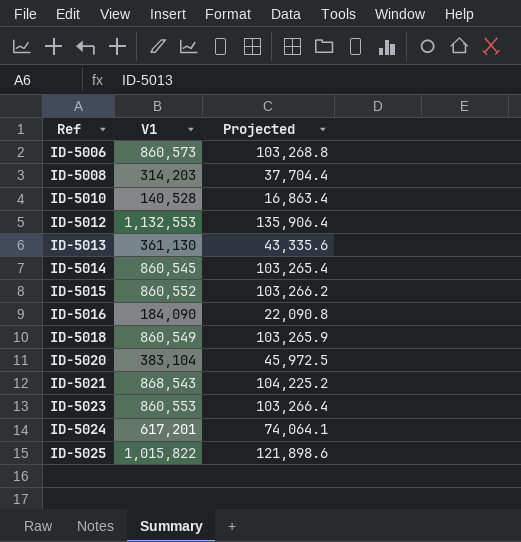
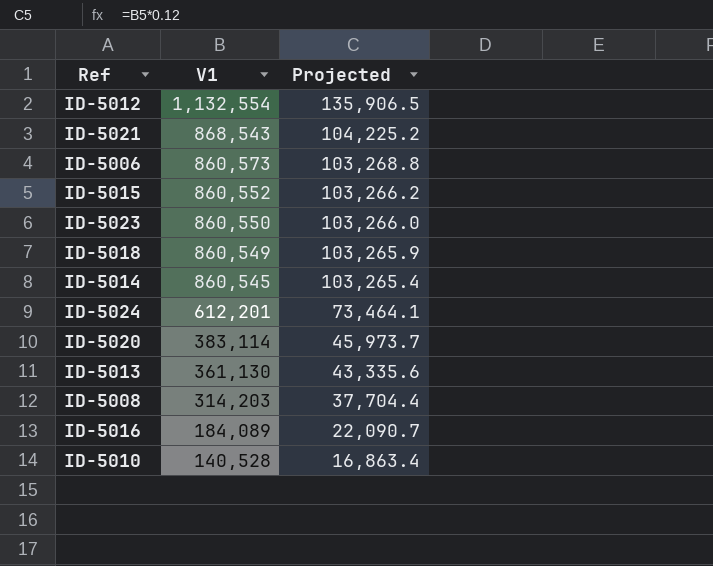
row order: Ref ascending -> V1 descending
row ID-5025: 1,015,822 | 121,898.6 -> none
ID-5012 | V1: 1,132,553 -> 1,132,554
ID-5012 | Projected: 135,906.4 -> 135,906.5
ID-5023 | V1: 860,553 -> 860,550
ID-5023 | Projected: 103,266.4 -> 103,266.0
ID-5024 | V1: 617,201 -> 612,201
ID-5024 | Projected: 74,064.1 -> 73,464.1
ID-5020 | V1: 383,104 -> 383,114
ID-5020 | Projected: 45,972.5 -> 45,973.7
ID-5016 | V1: 184,090 -> 184,089
ID-5016 | Projected: 22,090.8 -> 22,090.7

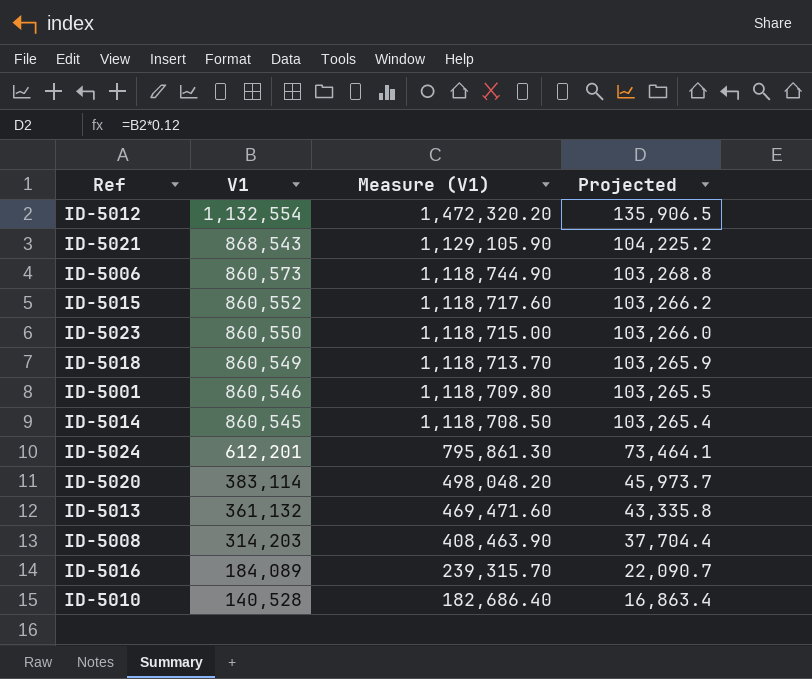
column Measure (V1) | formula: none -> [V1] * 1.3
row ID-5001: none -> 860,546 | 1,118,709.80 | 103,265.5
ID-5013 | V1: 361,130 -> 361,132
ID-5013 | Projected: 43,335.6 -> 43,335.8

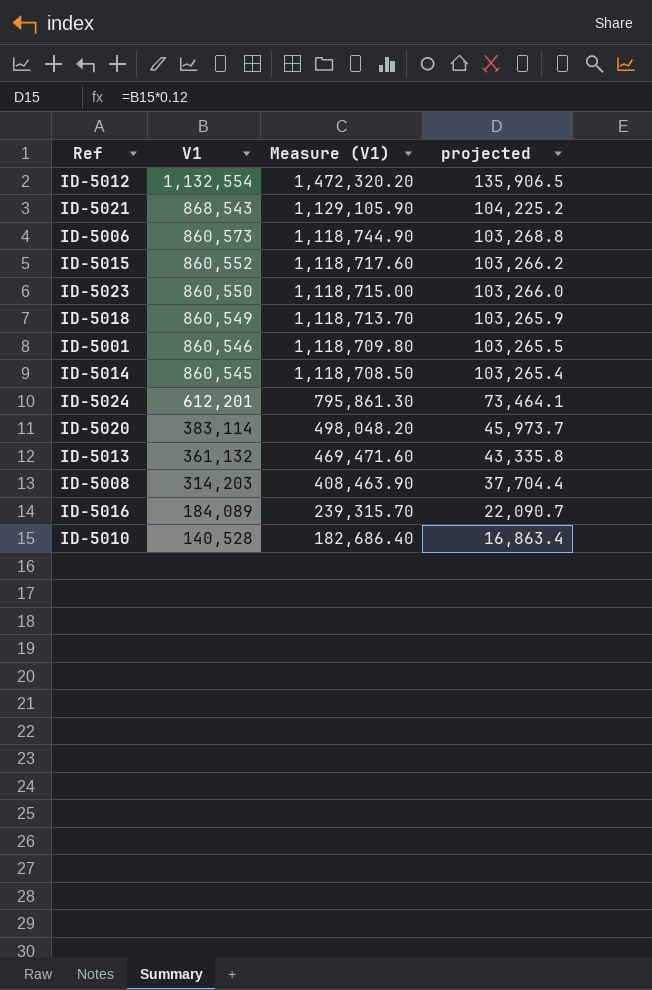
column name: Projected -> projected

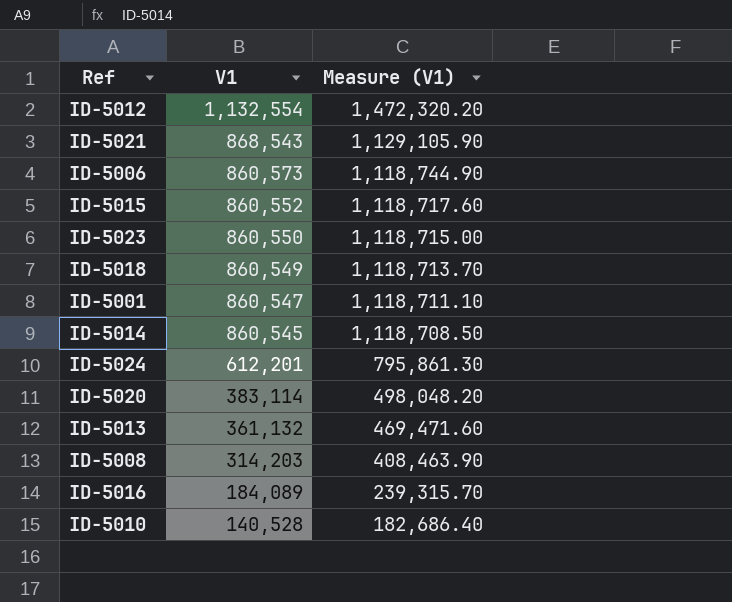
column projected | formula: [V1] * 0.12 -> none
ID-5001 | V1: 860,546 -> 860,547
ID-5001 | Measure (V1): 1,118,709.80 -> 1,118,711.10

